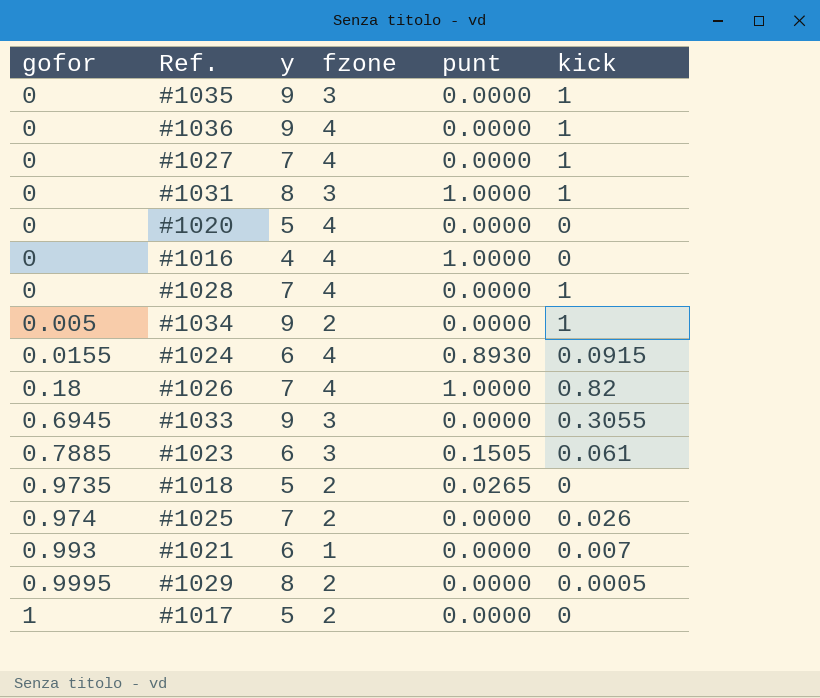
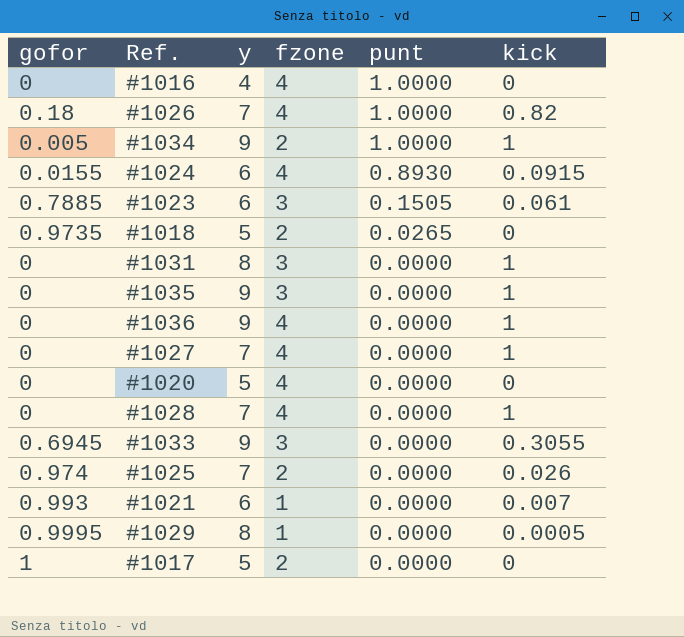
row order: gofor ascending -> punt descending
#1034 | punt: 0.0000 -> 1.0000
#1031 | punt: 1.0000 -> 0.0000
#1029 | fzone: 2 -> 1

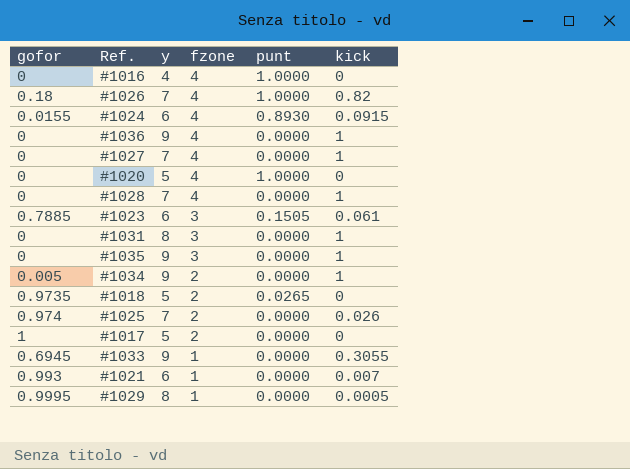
row order: punt descending -> fzone descending
#1020 | punt: 0.0000 -> 1.0000
#1034 | punt: 1.0000 -> 0.0000
#1033 | fzone: 3 -> 1

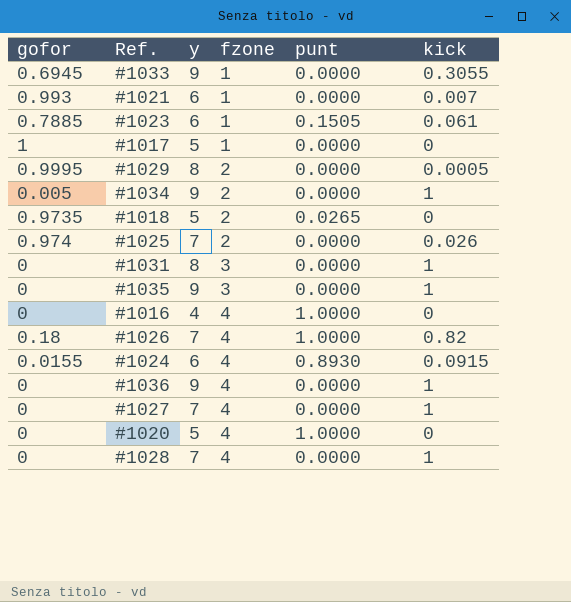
row order: fzone descending -> fzone ascending
#1023 | fzone: 3 -> 1
#1017 | fzone: 2 -> 1
#1029 | fzone: 1 -> 2

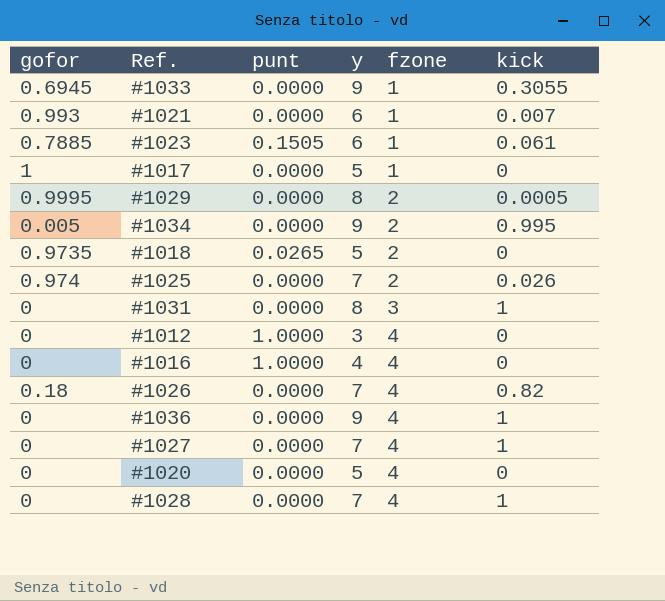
column punt | position: 5 -> 3
row #1035: 0 | 9 | 3 | 0.0000 | 1 -> none
row #1024: 0.0155 | 6 | 4 | 0.8930 | 0.0915 -> none
#1034 | kick: 1 -> 0.995
row #1012: none -> 0 | 1.0000 | 3 | 4 | 0
#1026 | punt: 1.0000 -> 0.0000
#1020 | punt: 1.0000 -> 0.0000

